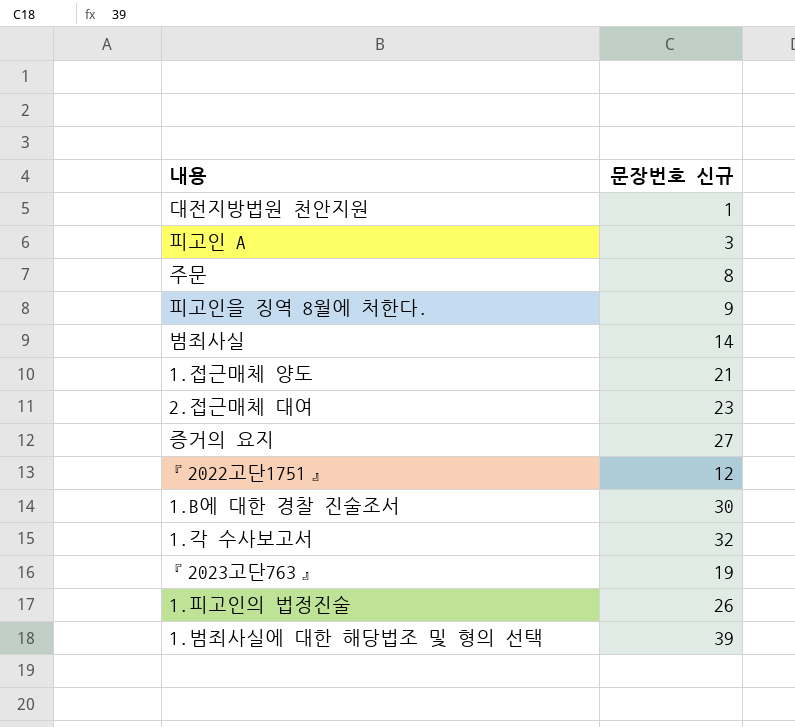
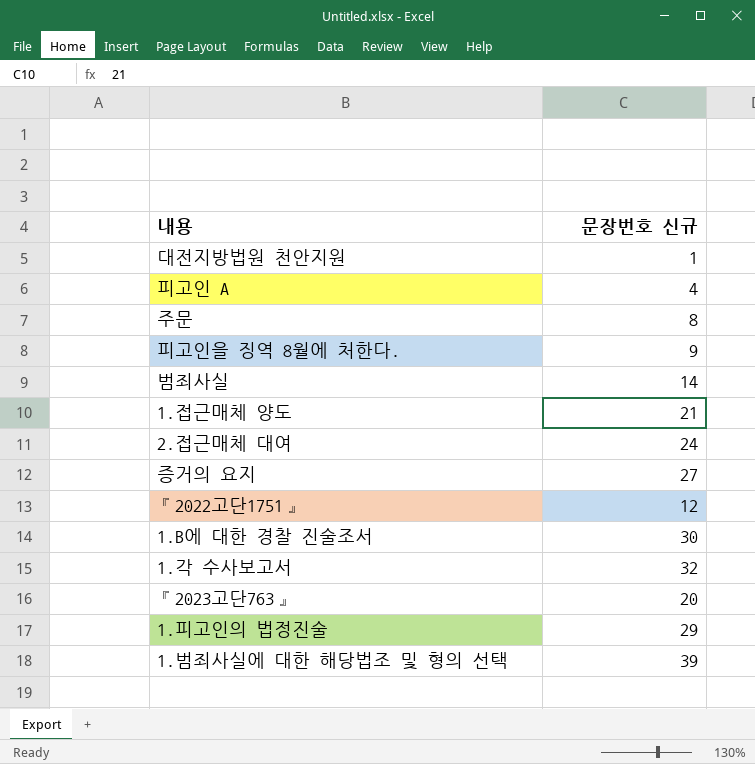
피고인 A | 문장번호 신규: 3 -> 4
2.접근매체 대여 | 문장번호 신규: 23 -> 24
『2023고단763』 | 문장번호 신규: 19 -> 20
1.피고인의 법정진술 | 문장번호 신규: 26 -> 29

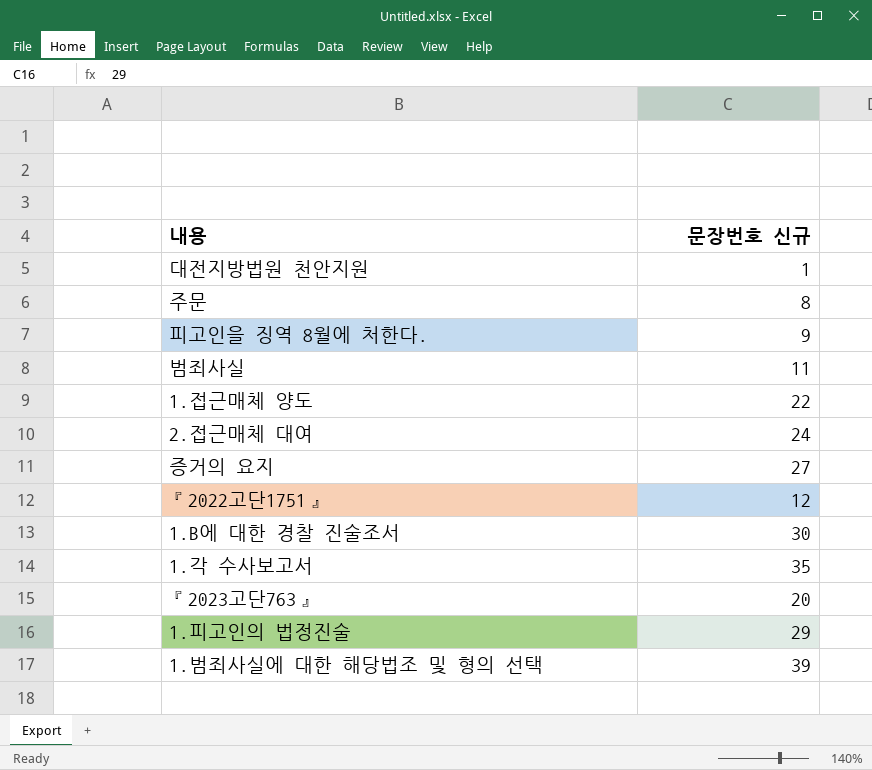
row 피고인 A: 4 -> none
범죄사실 | 문장번호 신규: 14 -> 11
1.접근매체 양도 | 문장번호 신규: 21 -> 22
1.각 수사보고서 | 문장번호 신규: 32 -> 35

